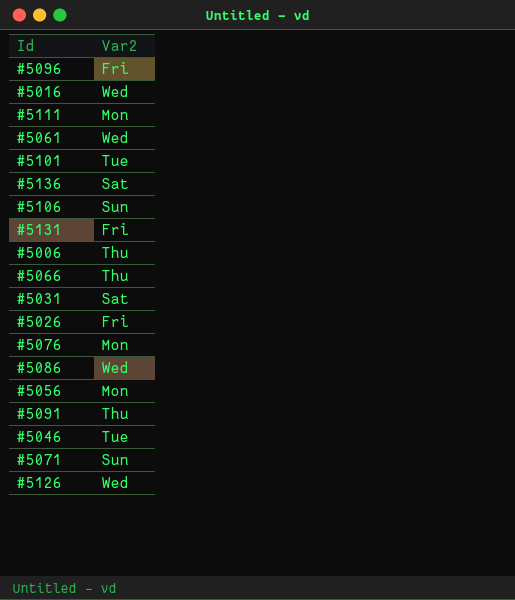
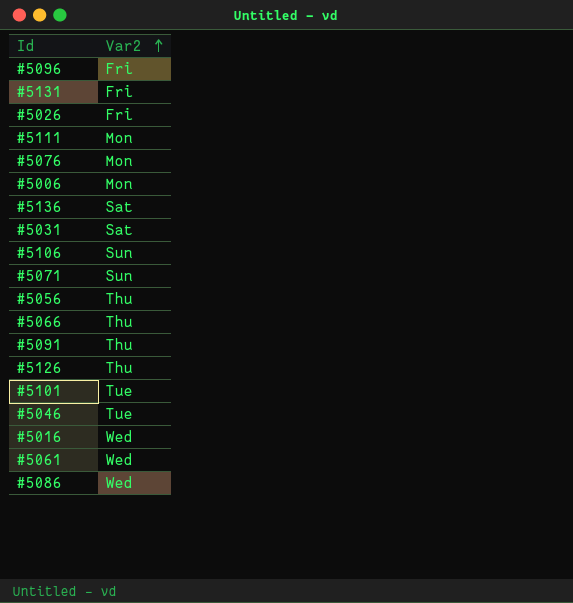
row order: none -> Var2 ascending
#5006 | Var2: Thu -> Mon
#5056 | Var2: Mon -> Thu
#5126 | Var2: Wed -> Thu

